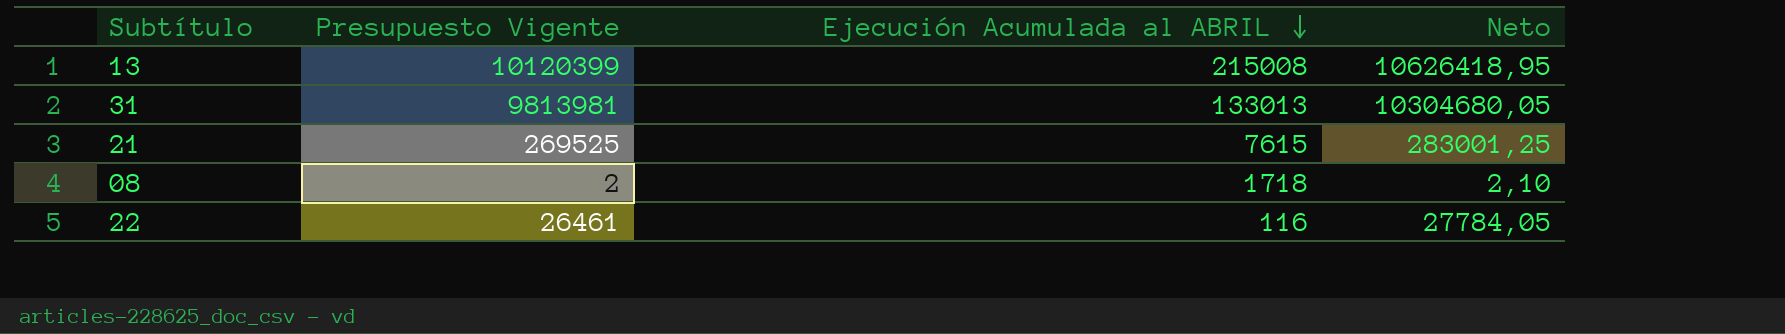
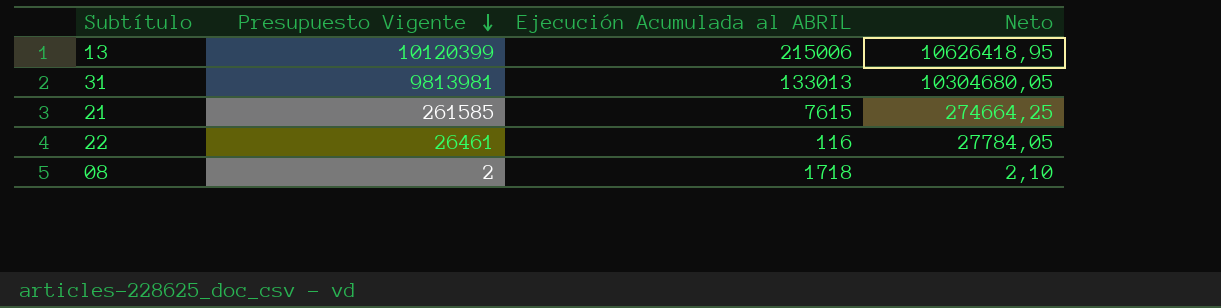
row order: Ejecución Acumulada al ABRIL descending -> Presupuesto Vigente descending
13 | Ejecución Acumulada al ABRIL: 215008 -> 215006
21 | Presupuesto Vigente: 269525 -> 261585
21 | Neto: 283001,25 -> 274664,25

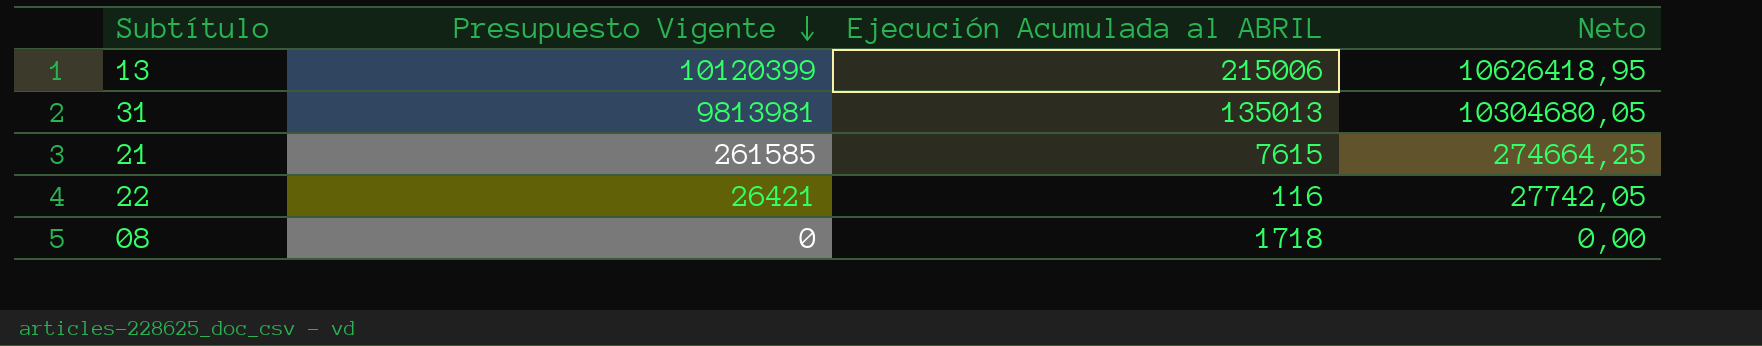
31 | Ejecución Acumulada al ABRIL: 133013 -> 135013
22 | Presupuesto Vigente: 26461 -> 26421
22 | Neto: 27784,05 -> 27742,05
08 | Presupuesto Vigente: 2 -> 0
08 | Neto: 2,10 -> 0,00

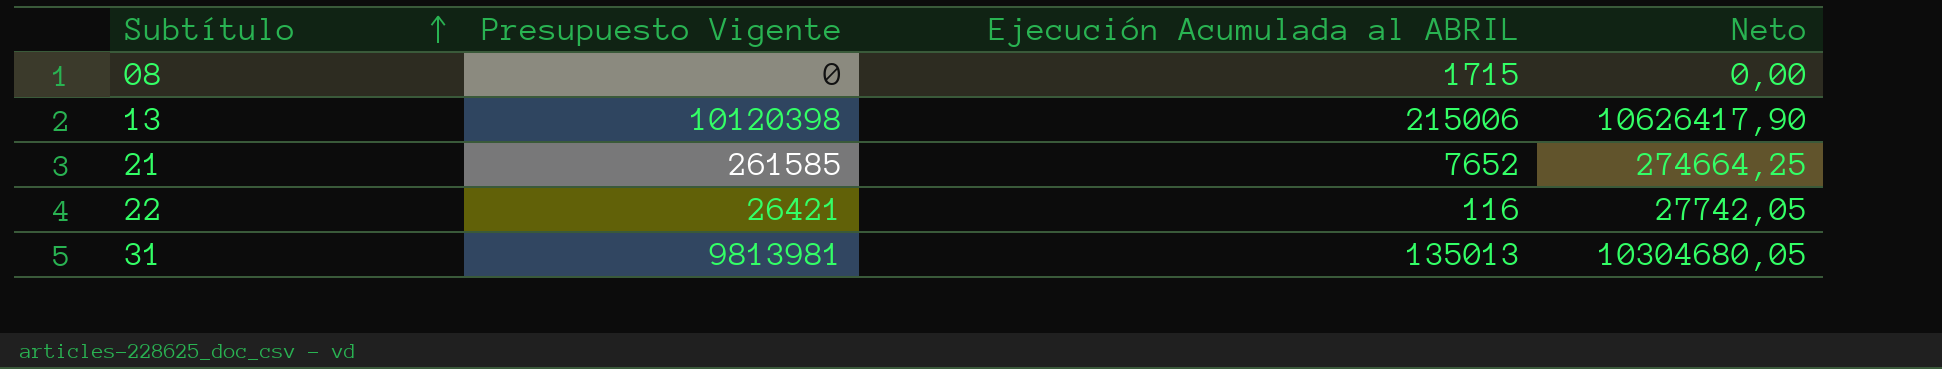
row order: Presupuesto Vigente descending -> Subtítulo ascending
08 | Ejecución Acumulada al ABRIL: 1718 -> 1715
13 | Presupuesto Vigente: 10120399 -> 10120398
13 | Neto: 10626418,95 -> 10626417,90
21 | Ejecución Acumulada al ABRIL: 7615 -> 7652

